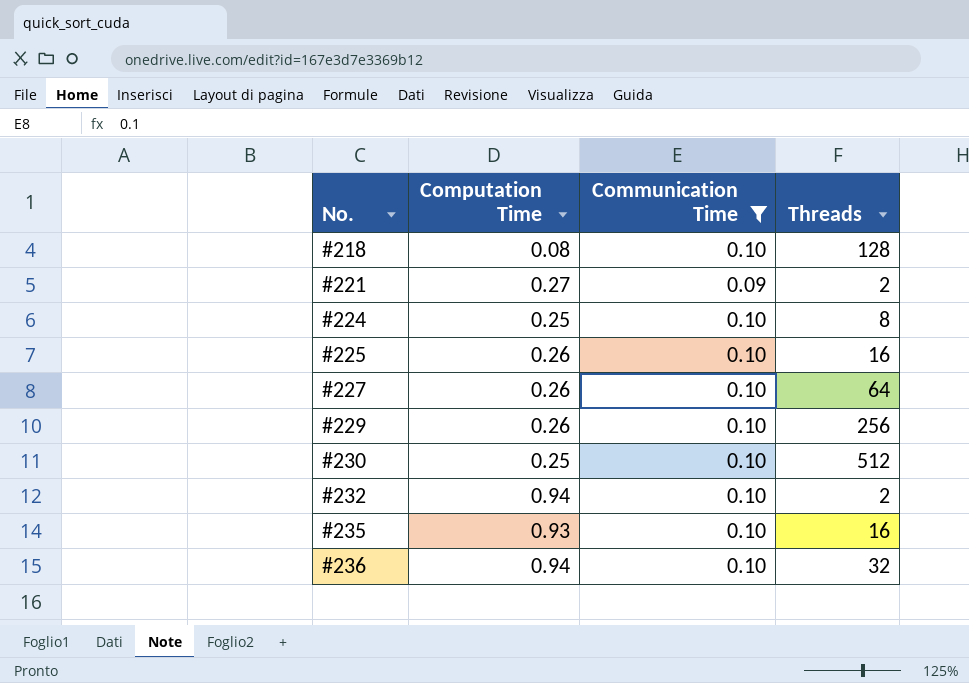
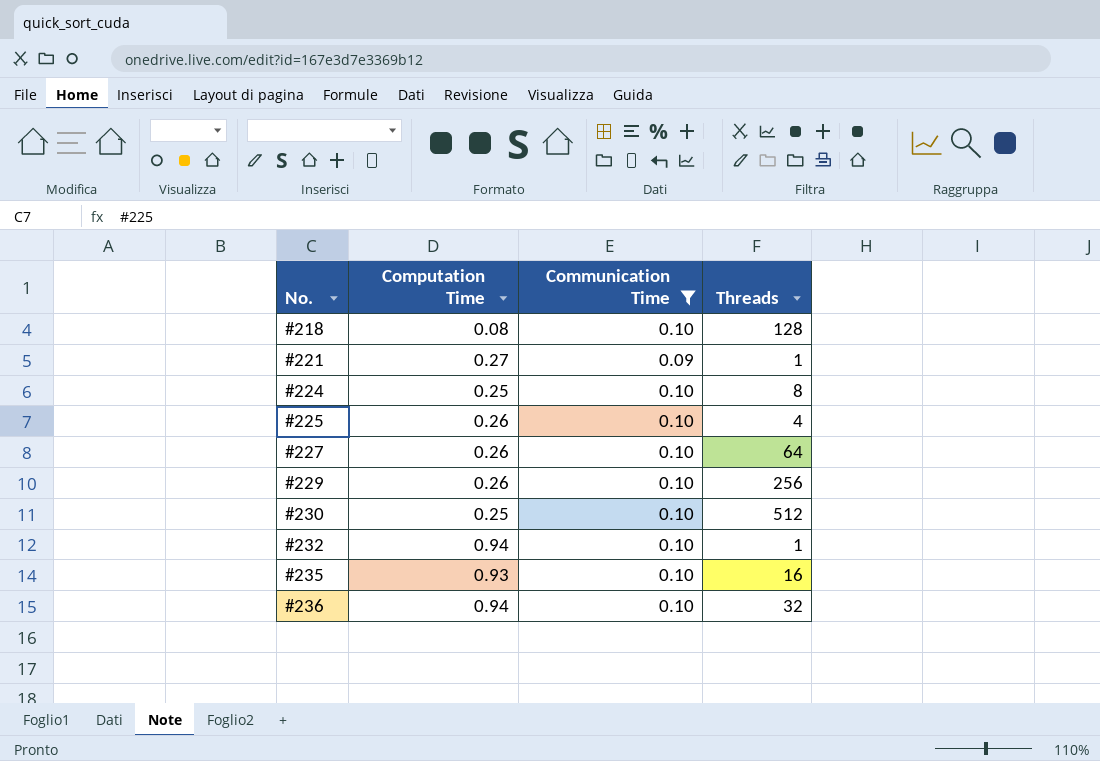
#221 | Threads: 2 -> 1
#225 | Threads: 16 -> 4
#232 | Threads: 2 -> 1

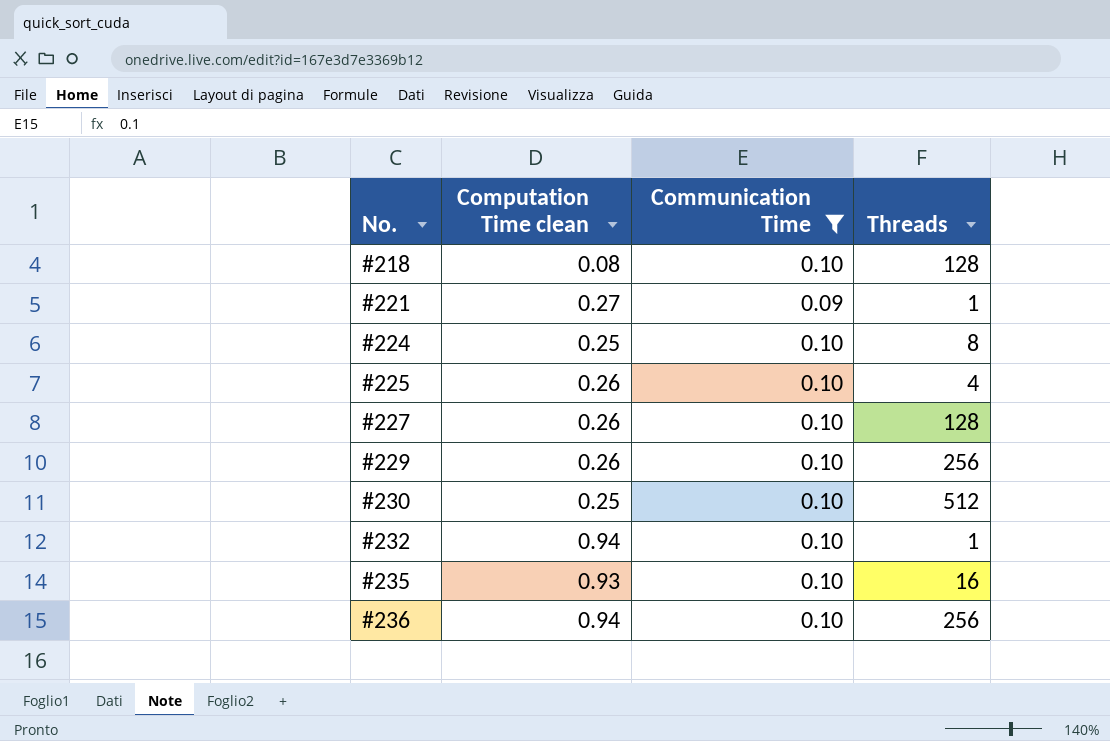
column name: Computation Time -> Computation Time clean
#227 | Threads: 64 -> 128
#236 | Threads: 32 -> 256

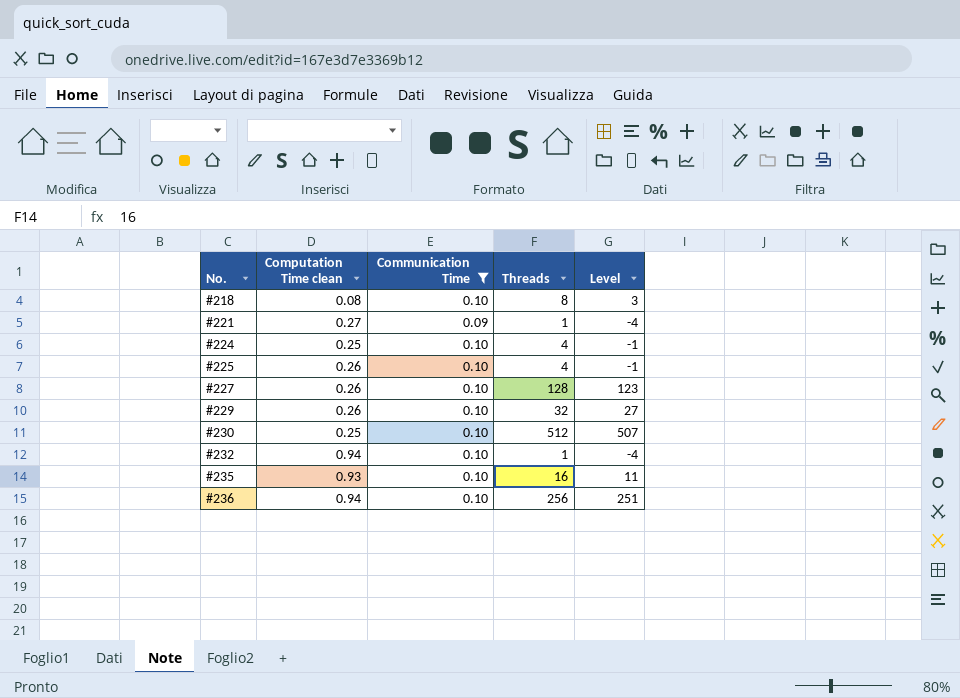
column Level | formula: none -> [Threads] - 5
#218 | Threads: 128 -> 8
#224 | Threads: 8 -> 4
#229 | Threads: 256 -> 32

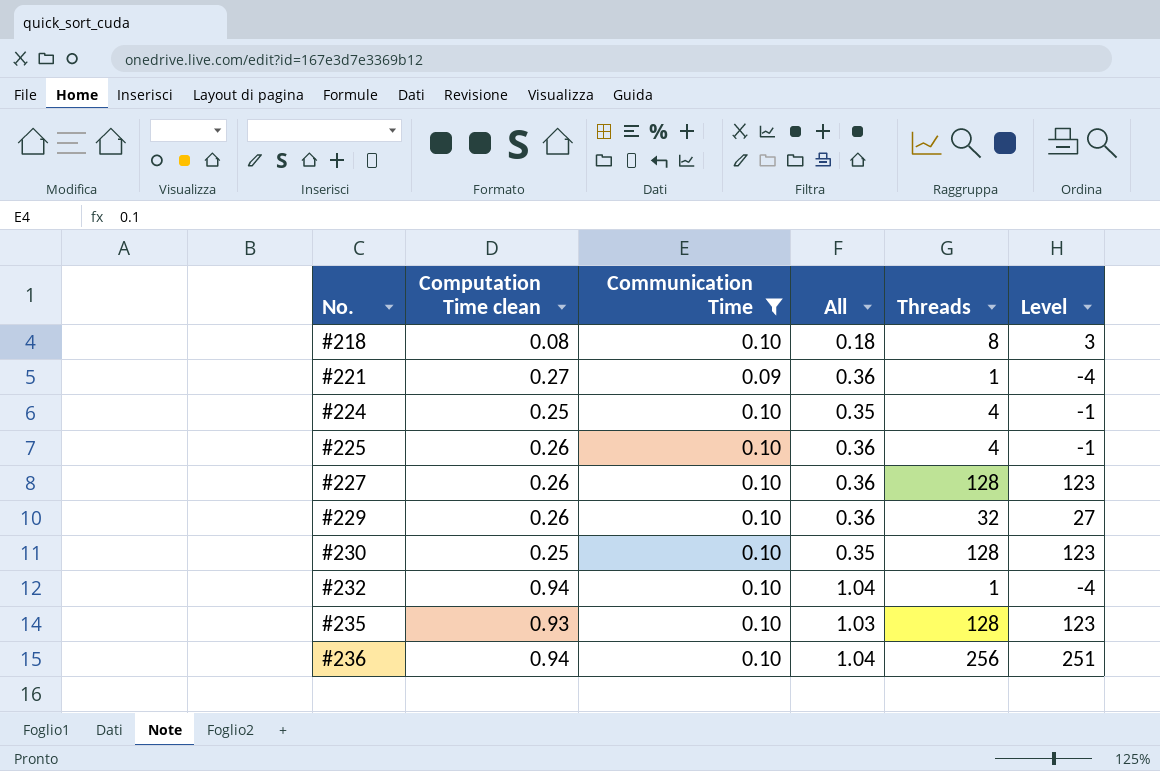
column All | formula: none -> [Computation Time clean] + [Communication Time]
#230 | Threads: 512 -> 128
#230 | Level: 507 -> 123
#235 | Threads: 16 -> 128
#235 | Level: 11 -> 123

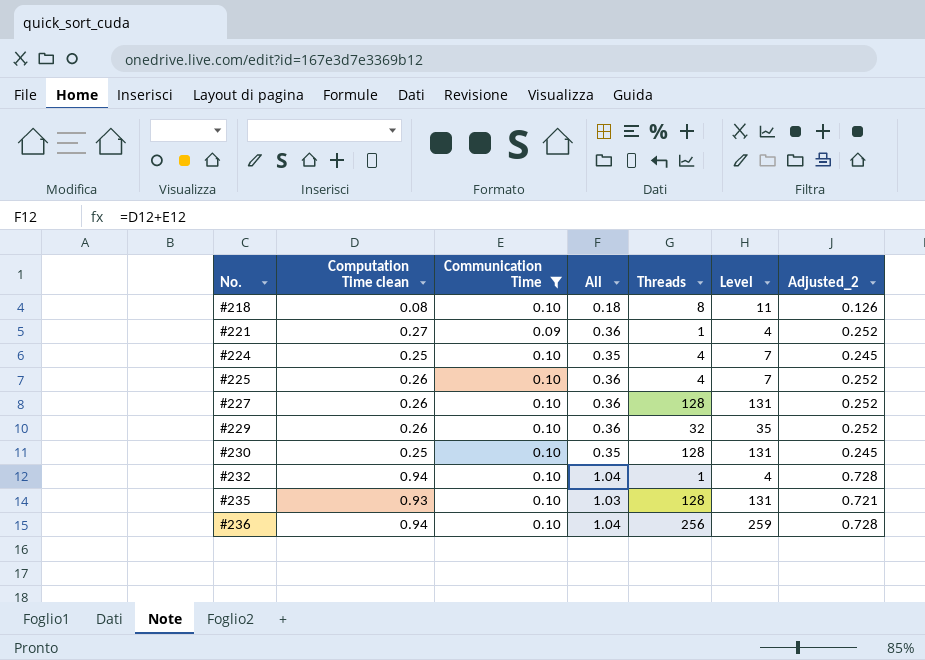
column Level | formula: [Threads] - 5 -> [Threads] + 3
column Adjusted_2 | formula: none -> [All] * 0.7

